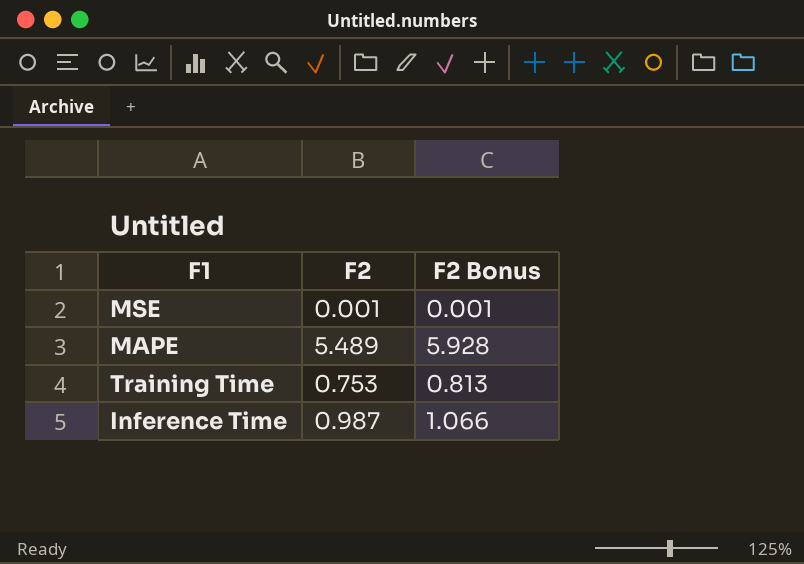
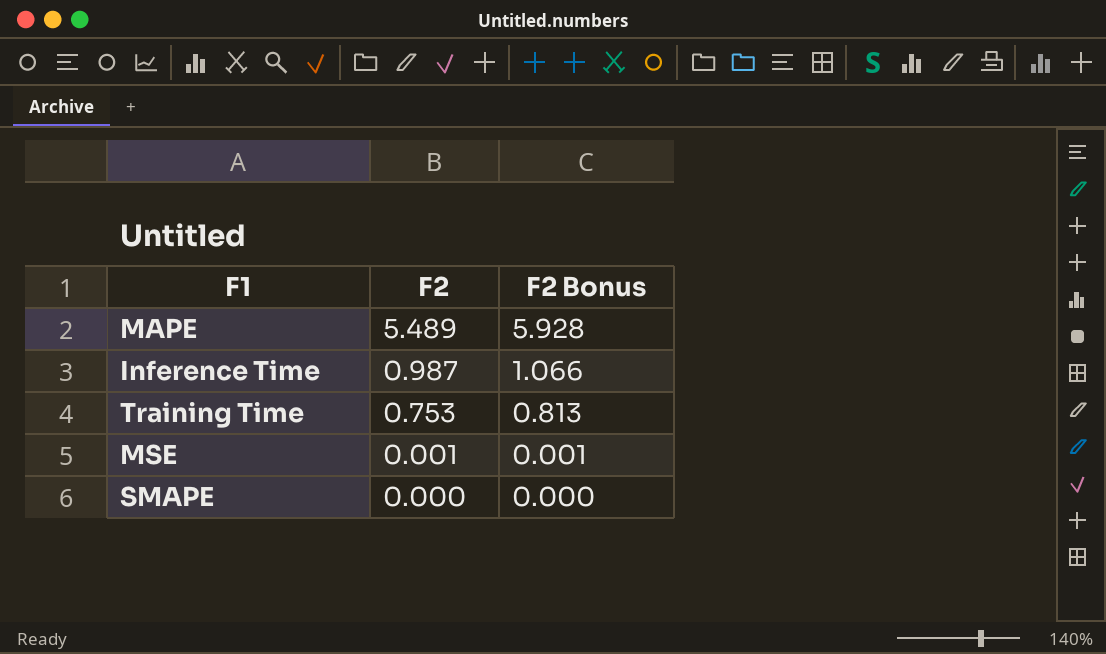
row order: none -> F2 descending
row SMAPE: none -> 0.000 | 0.000

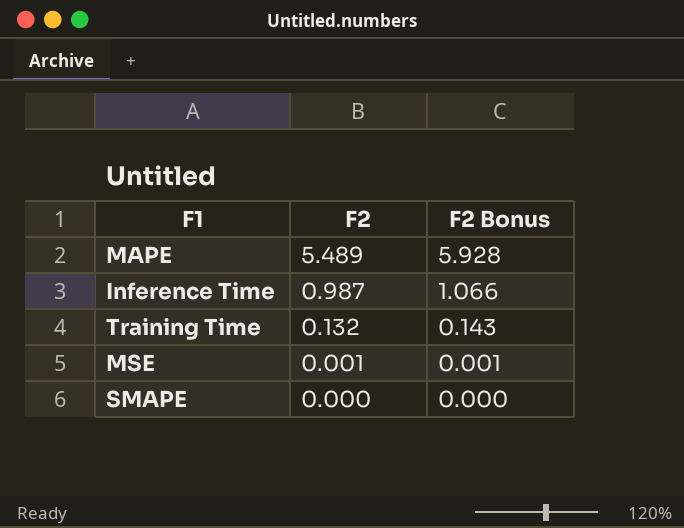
Training Time | F2: 0.753 -> 0.132
Training Time | F2 Bonus: 0.813 -> 0.143

